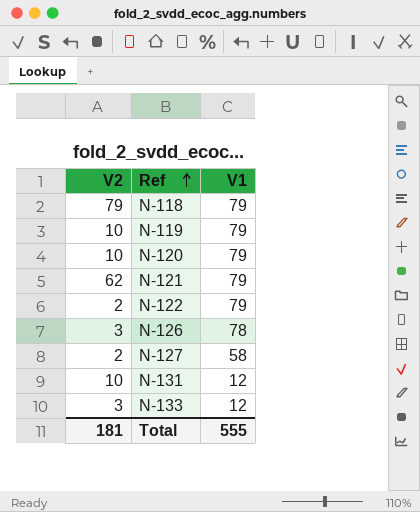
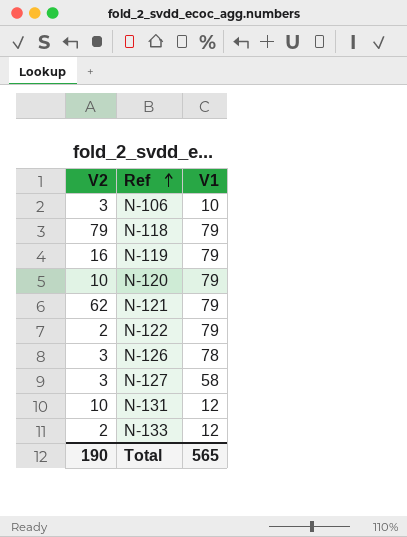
row N-106: none -> 3 | 10
N-119 | V2: 10 -> 16
N-127 | V2: 2 -> 3
N-133 | V2: 3 -> 2
Total | V2: 181 -> 190
Total | V1: 555 -> 565

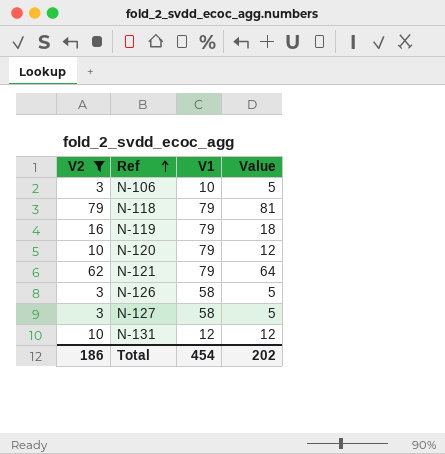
filter: none -> V2 != 2
column Value | formula: none -> [V2] + 2
N-126 | V1: 78 -> 58
Total | V2: 190 -> 186
Total | V1: 565 -> 454

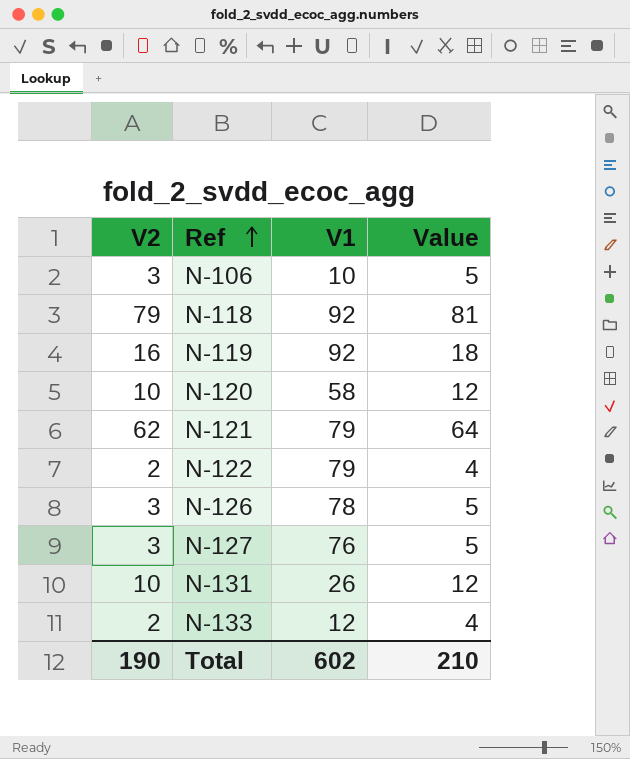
filter: V2 != 2 -> none
N-118 | V1: 79 -> 92
N-119 | V1: 79 -> 92
N-120 | V1: 79 -> 58
N-126 | V1: 58 -> 78
N-127 | V1: 58 -> 76
N-131 | V1: 12 -> 26
Total | V2: 186 -> 190
Total | V1: 454 -> 602
Total | Value: 202 -> 210

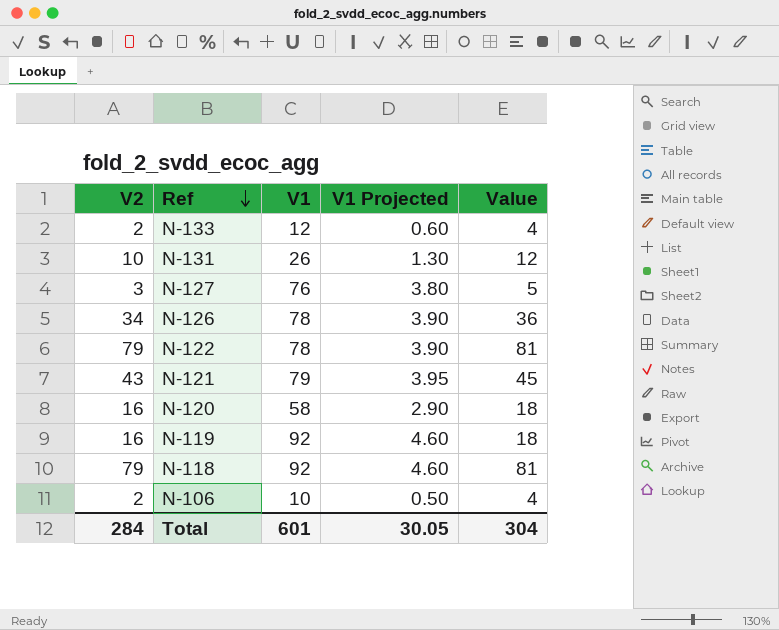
row order: Ref ascending -> Ref descending
column V1 Projected | formula: none -> [V1] * 0.05
N-126 | V2: 3 -> 34
N-126 | Value: 5 -> 36
N-122 | V2: 2 -> 79
N-122 | V1: 79 -> 78
N-122 | Value: 4 -> 81
N-121 | V2: 62 -> 43
N-121 | Value: 64 -> 45
N-120 | V2: 10 -> 16
N-120 | Value: 12 -> 18
N-106 | V2: 3 -> 2
N-106 | Value: 5 -> 4
Total | V2: 190 -> 284
Total | V1: 602 -> 601
Total | Value: 210 -> 304

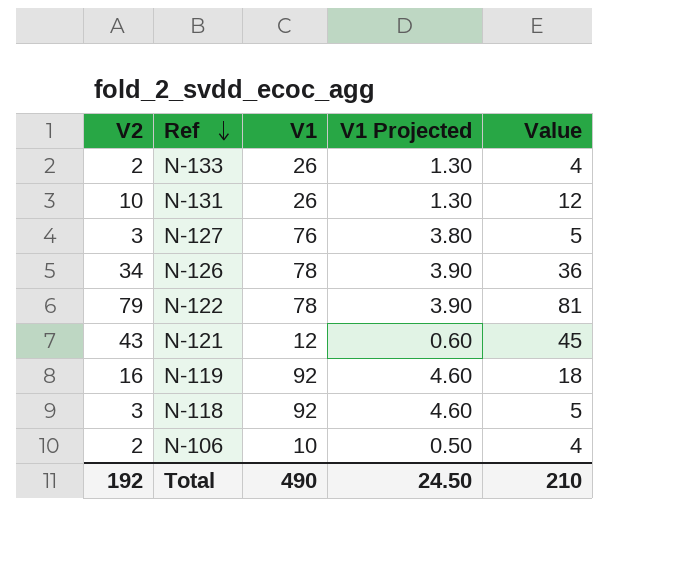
row N-120: 16 | 58 | 2.90 | 18 -> none
N-133 | V1: 12 -> 26
N-133 | V1 Projected: 0.60 -> 1.30
N-121 | V1: 79 -> 12
N-121 | V1 Projected: 3.95 -> 0.60
N-118 | V2: 79 -> 3
N-118 | Value: 81 -> 5
Total | V2: 284 -> 192
Total | V1: 601 -> 490
Total | V1 Projected: 30.05 -> 24.50
Total | Value: 304 -> 210

